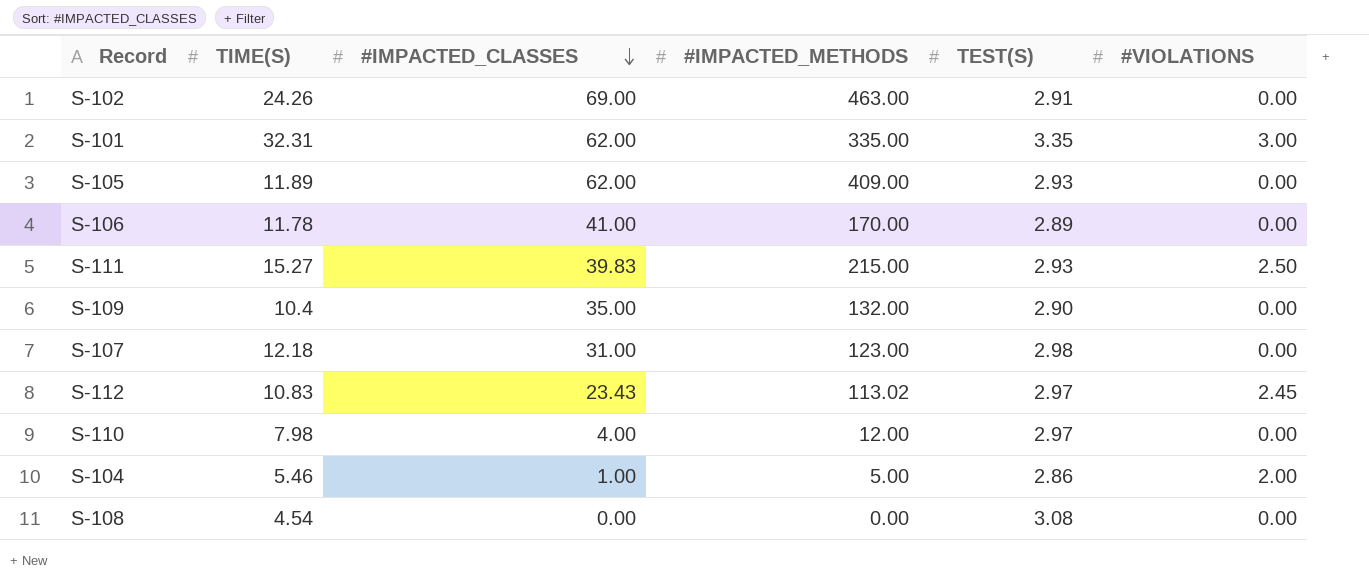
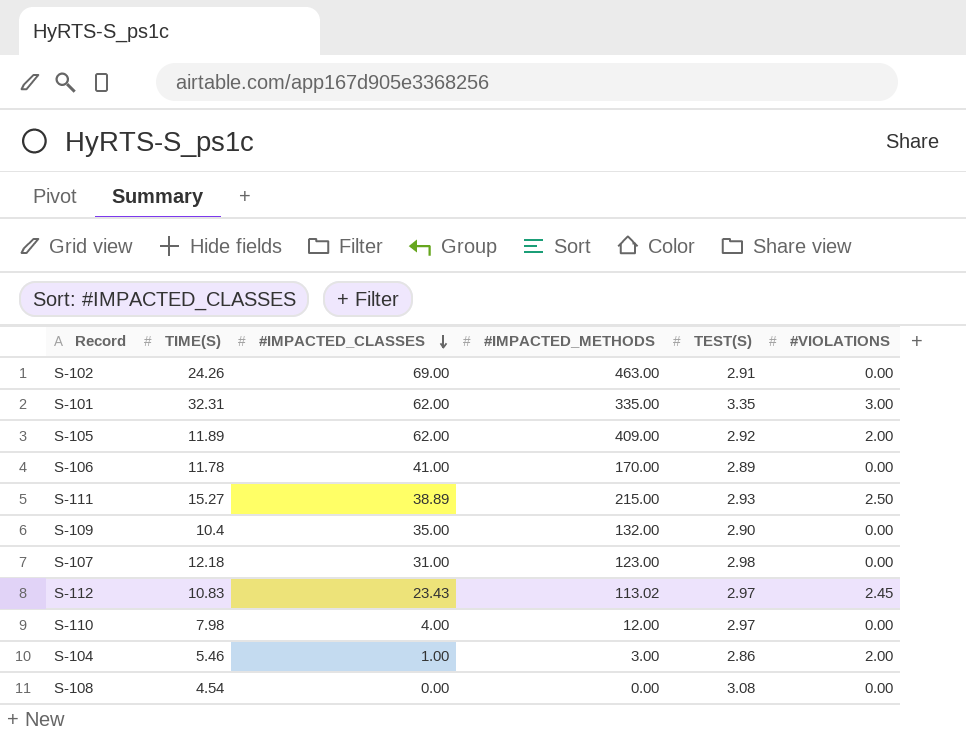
S-105 | TEST(S): 2.93 -> 2.92
S-105 | #VIOLATIONS: 0.00 -> 2.00
S-111 | #IMPACTED_CLASSES: 39.83 -> 38.89
S-104 | #IMPACTED_METHODS: 5.00 -> 3.00

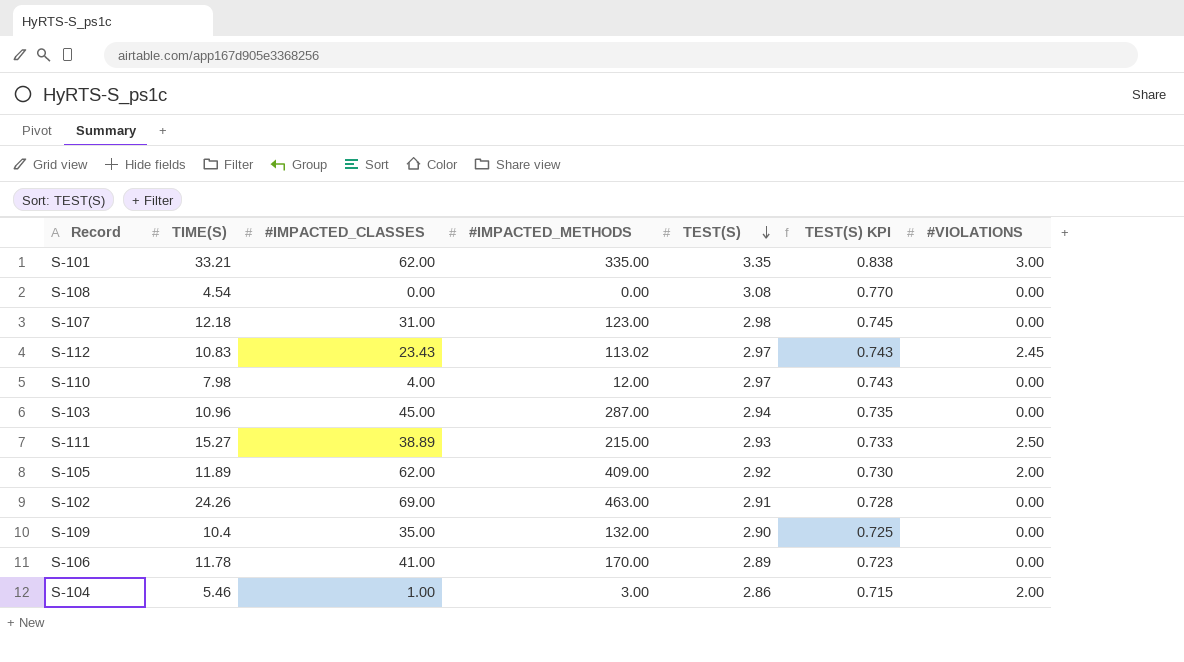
row order: #IMPACTED_CLASSES descending -> TEST(S) descending
column TEST(S) KPI | formula: none -> [TEST(S)] * 0.25
S-101 | TIME(S): 32.31 -> 33.21
row S-103: none -> 10.96 | 45.00 | 287.00 | 2.94 | 0.735 | 0.00

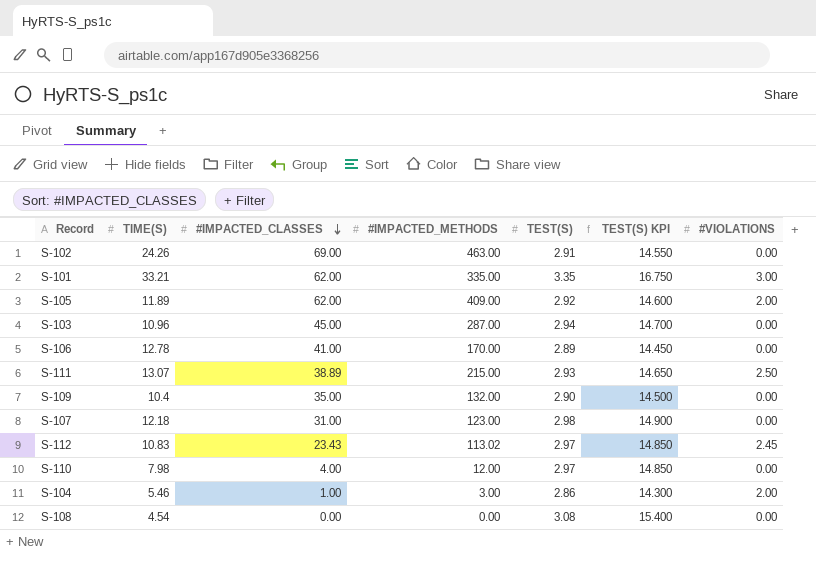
row order: TEST(S) descending -> #IMPACTED_CLASSES descending
column TEST(S) KPI | formula: [TEST(S)] * 0.25 -> [TEST(S)] * 5
S-106 | TIME(S): 11.78 -> 12.78
S-111 | TIME(S): 15.27 -> 13.07

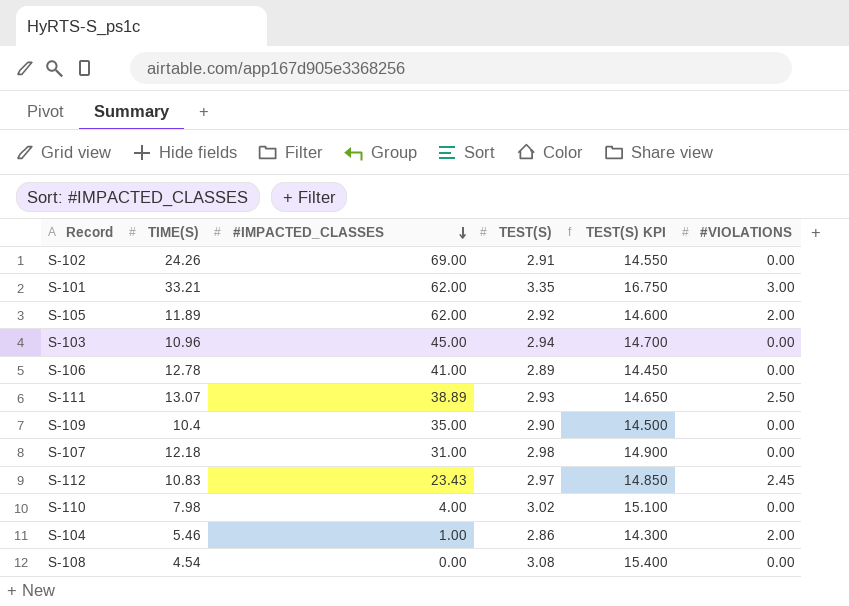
column #IMPACTED_METHODS | position: 4 -> none
S-110 | TEST(S): 2.97 -> 3.02
S-110 | TEST(S) KPI: 14.850 -> 15.100

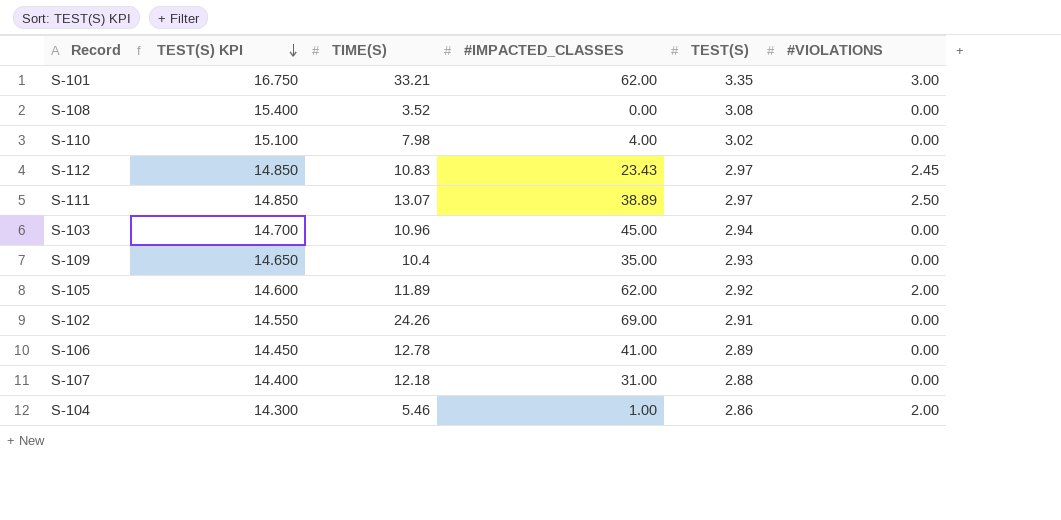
row order: #IMPACTED_CLASSES descending -> TEST(S) KPI descending
column TEST(S) KPI | position: 5 -> 2
S-108 | TIME(S): 4.54 -> 3.52
S-111 | TEST(S) KPI: 14.650 -> 14.850
S-111 | TEST(S): 2.93 -> 2.97
S-109 | TEST(S) KPI: 14.500 -> 14.650
S-109 | TEST(S): 2.90 -> 2.93
S-107 | TEST(S) KPI: 14.900 -> 14.400
S-107 | TEST(S): 2.98 -> 2.88

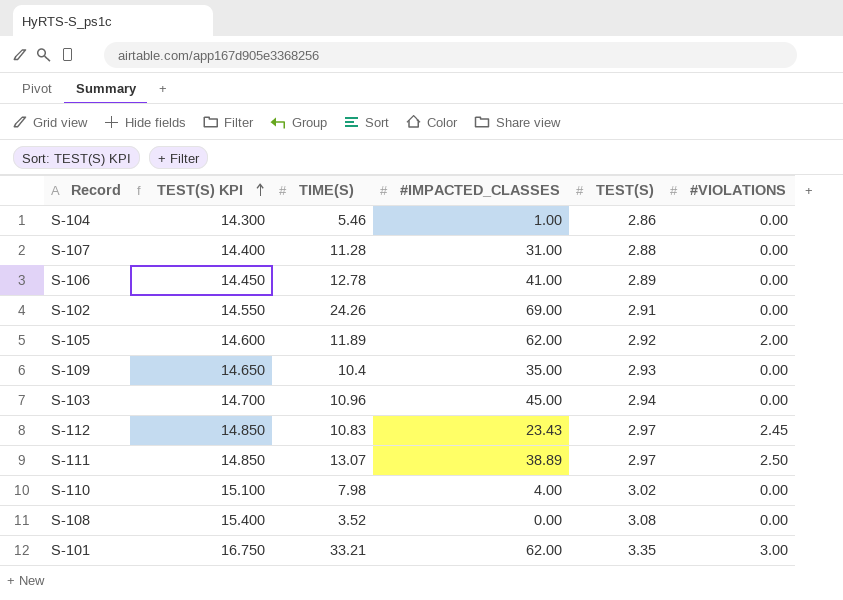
row order: TEST(S) KPI descending -> TEST(S) KPI ascending
S-104 | #VIOLATIONS: 2.00 -> 0.00
S-107 | TIME(S): 12.18 -> 11.28

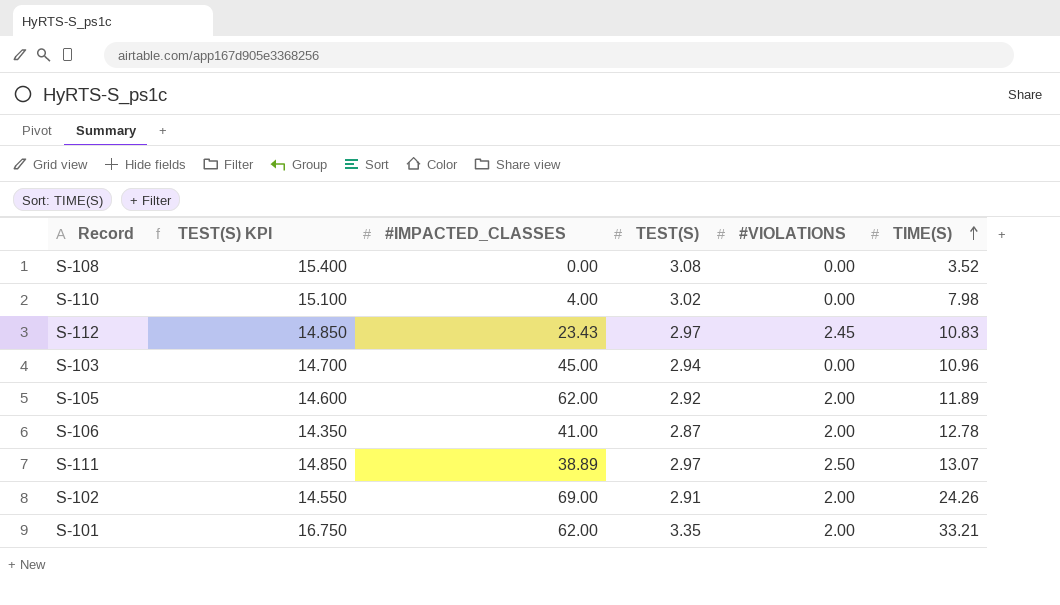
row order: TEST(S) KPI ascending -> TIME(S) ascending
column TIME(S) | position: 3 -> 6
row S-104: 14.300 | 5.46 | 1.00 | 2.86 | 0.00 -> none
row S-107: 14.400 | 11.28 | 31.00 | 2.88 | 0.00 -> none
row S-109: 14.650 | 10.4 | 35.00 | 2.93 | 0.00 -> none
S-106 | TEST(S) KPI: 14.450 -> 14.350
S-106 | TEST(S): 2.89 -> 2.87
S-106 | #VIOLATIONS: 0.00 -> 2.00
S-102 | #VIOLATIONS: 0.00 -> 2.00
S-101 | #VIOLATIONS: 3.00 -> 2.00

